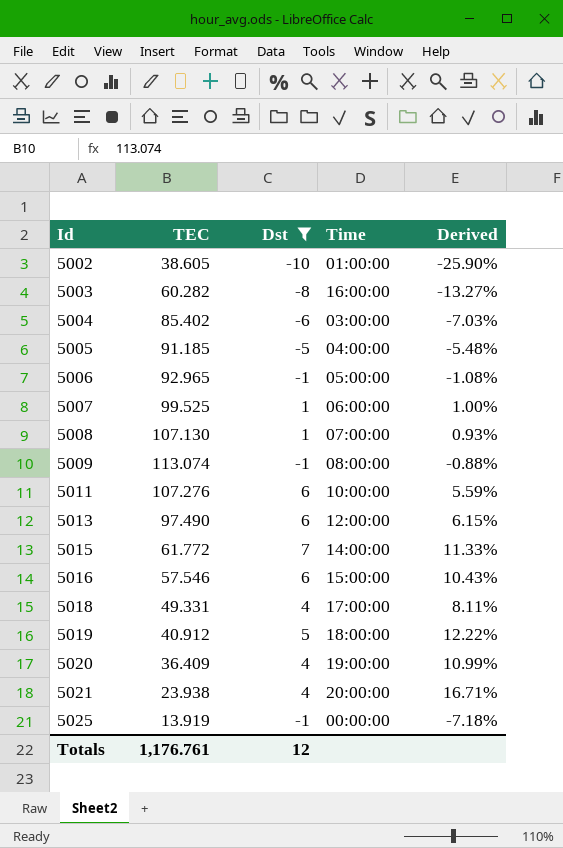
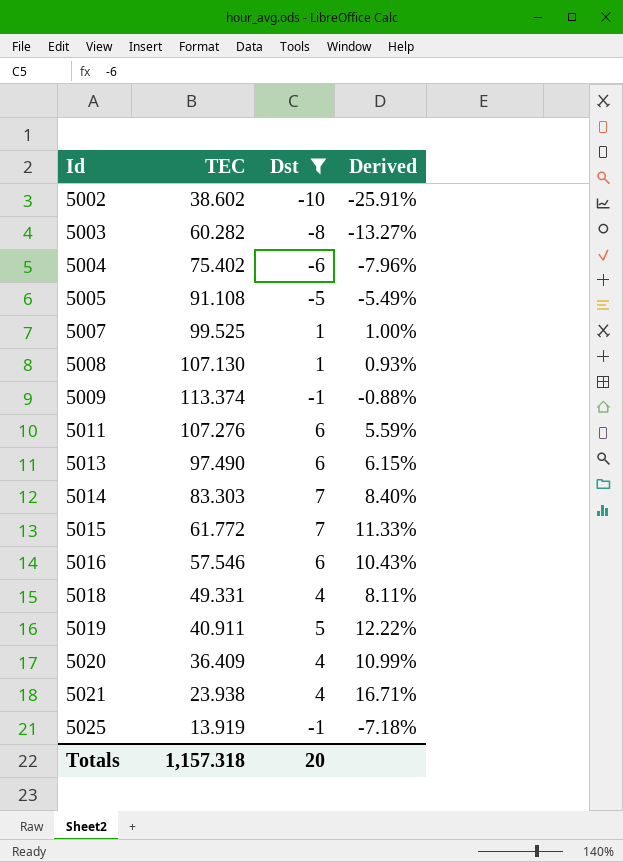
column Time | position: 4 -> none
row 5006: 92.965 | -1 | 05:00:00 | -1.08% -> none
5002 | TEC: 38.605 -> 38.602
5002 | Derived: -25.90% -> -25.91%
5004 | TEC: 85.402 -> 75.402
5004 | Derived: -7.03% -> -7.96%
5005 | TEC: 91.185 -> 91.108
5005 | Derived: -5.48% -> -5.49%
5009 | TEC: 113.074 -> 113.374
row 5014: none -> 83.303 | 7 | 8.40%
5019 | TEC: 40.912 -> 40.911
Totals | TEC: 1,176.761 -> 1,157.318
Totals | Dst: 12 -> 20

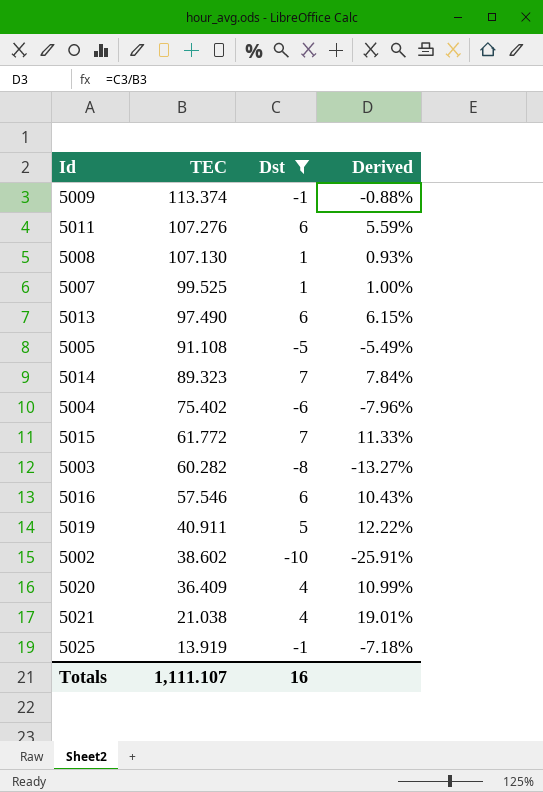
row order: Id ascending -> TEC descending
row 5018: 49.331 | 4 | 8.11% -> none
5014 | TEC: 83.303 -> 89.323
5014 | Derived: 8.40% -> 7.84%
5021 | TEC: 23.938 -> 21.038
5021 | Derived: 16.71% -> 19.01%
Totals | TEC: 1,157.318 -> 1,111.107
Totals | Dst: 20 -> 16

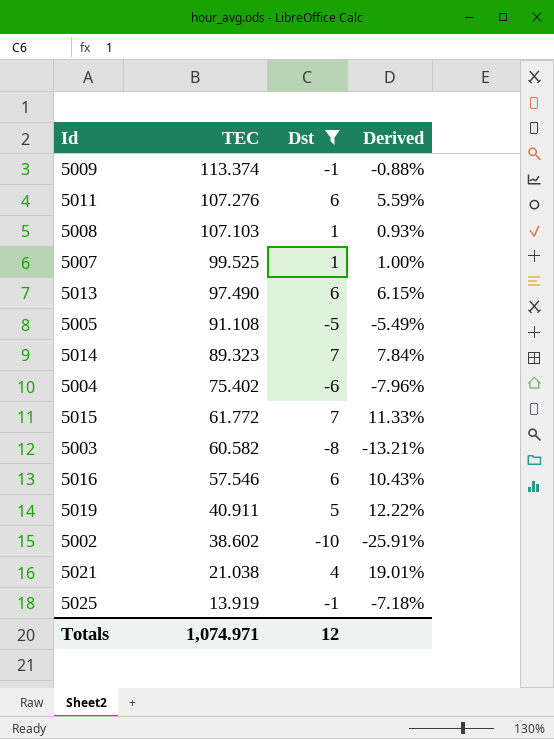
row 5020: 36.409 | 4 | 10.99% -> none
5008 | TEC: 107.130 -> 107.103
5003 | TEC: 60.282 -> 60.582
5003 | Derived: -13.27% -> -13.21%
Totals | TEC: 1,111.107 -> 1,074.971
Totals | Dst: 16 -> 12

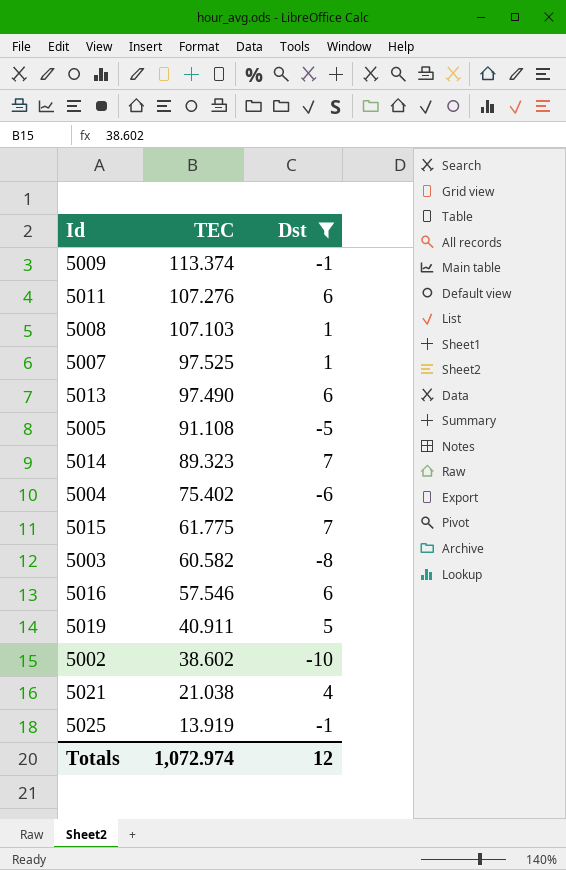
column Derived | formula: [Dst] / [TEC] -> none
5007 | TEC: 99.525 -> 97.525
5015 | TEC: 61.772 -> 61.775
Totals | TEC: 1,074.971 -> 1,072.974

